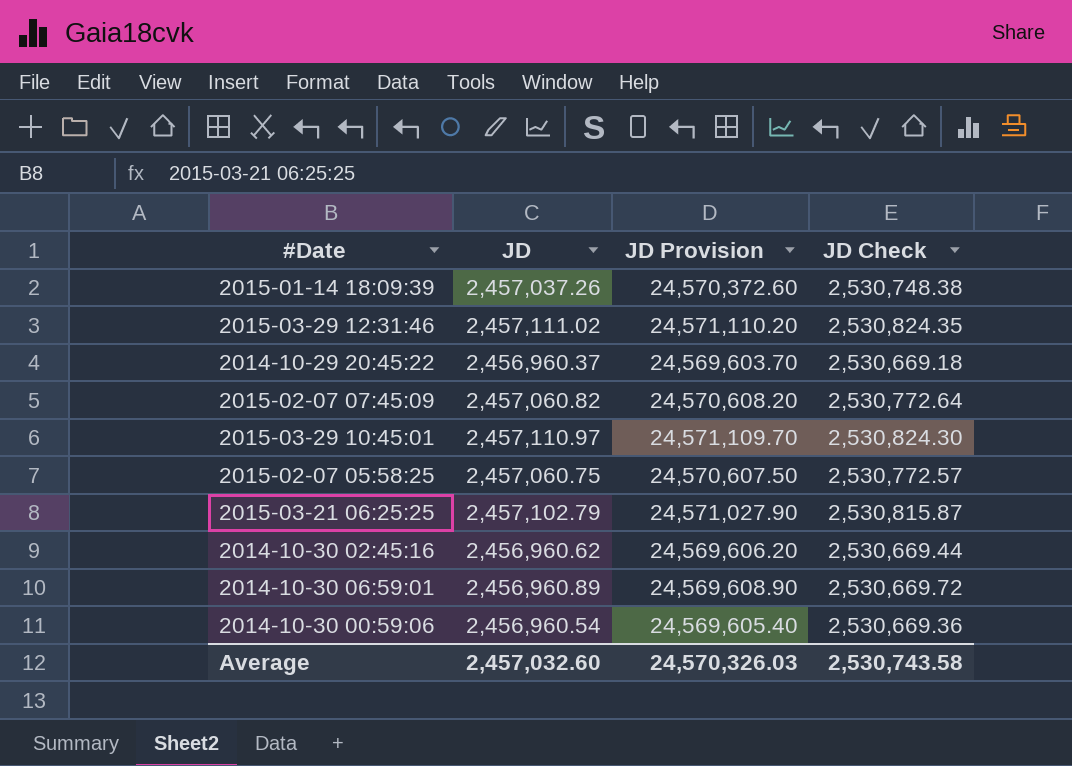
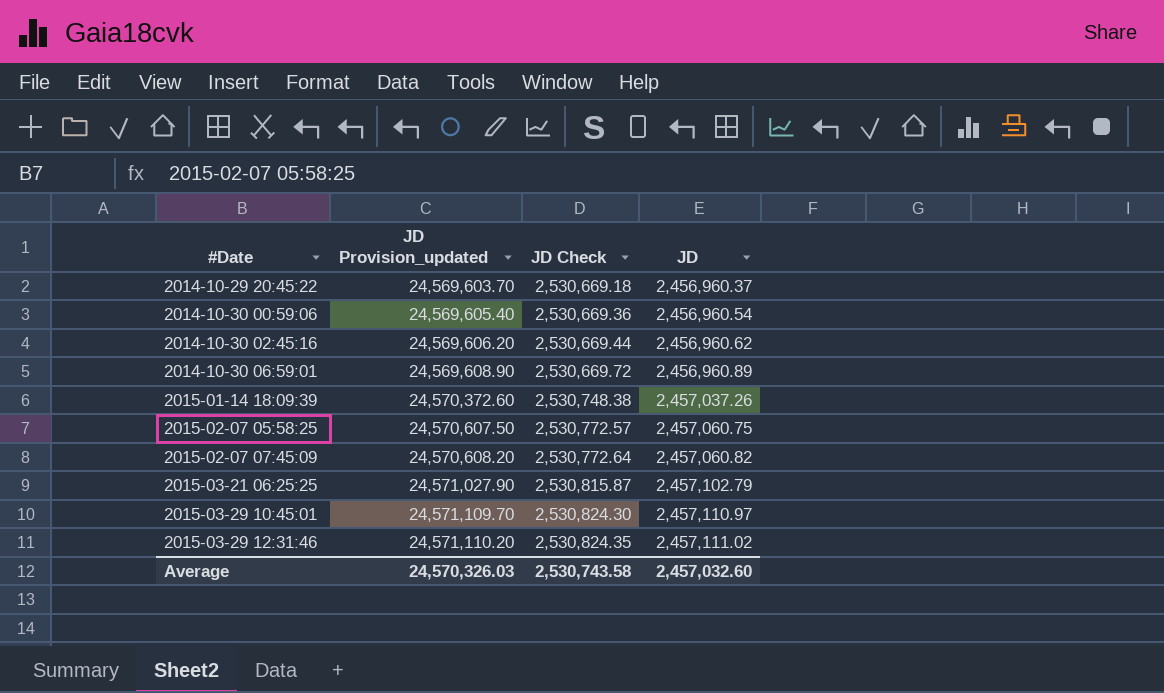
row order: none -> #Date ascending
column name: JD Provision -> JD Provision_updated
column JD | position: 2 -> 4

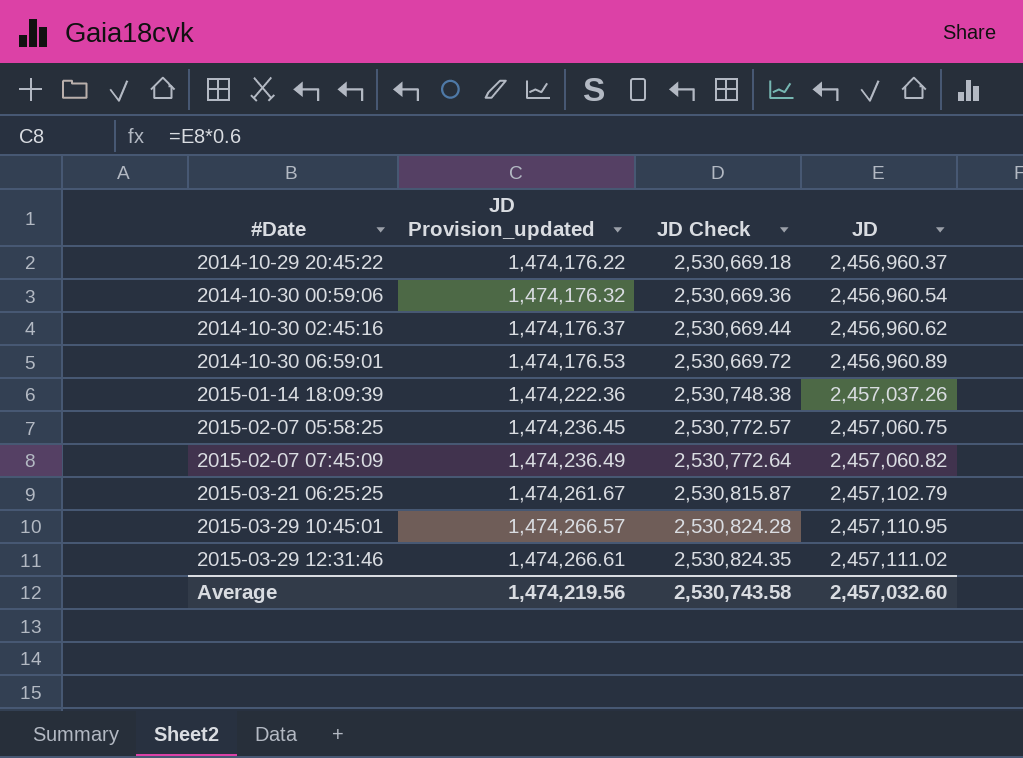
column JD Provision_updated | formula: [JD] * 10 -> [JD] * 0.6
2015-03-29 10:45:01 | JD Check: 2,530,824.30 -> 2,530,824.28
2015-03-29 10:45:01 | JD: 2,457,110.97 -> 2,457,110.95
Average | JD Provision_updated: 24,570,326.03 -> 1,474,219.56

